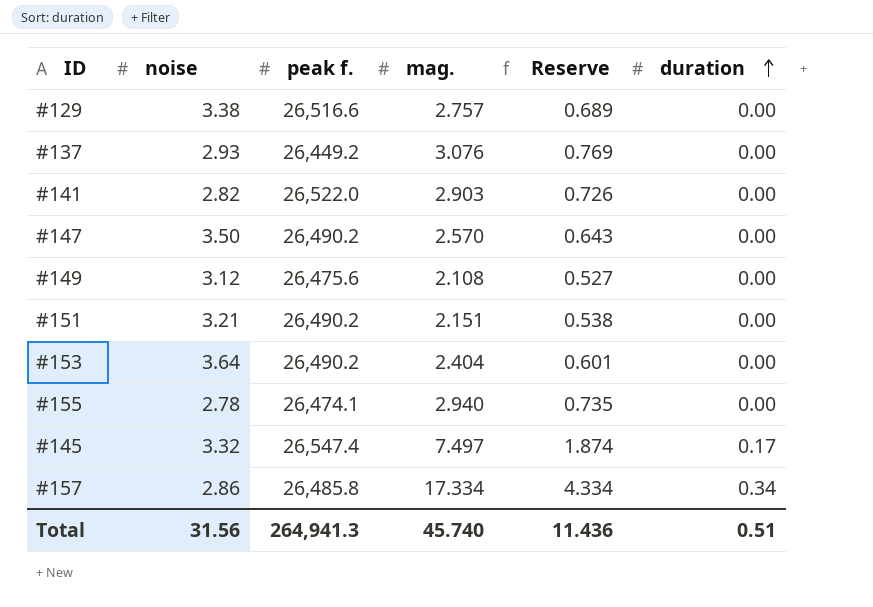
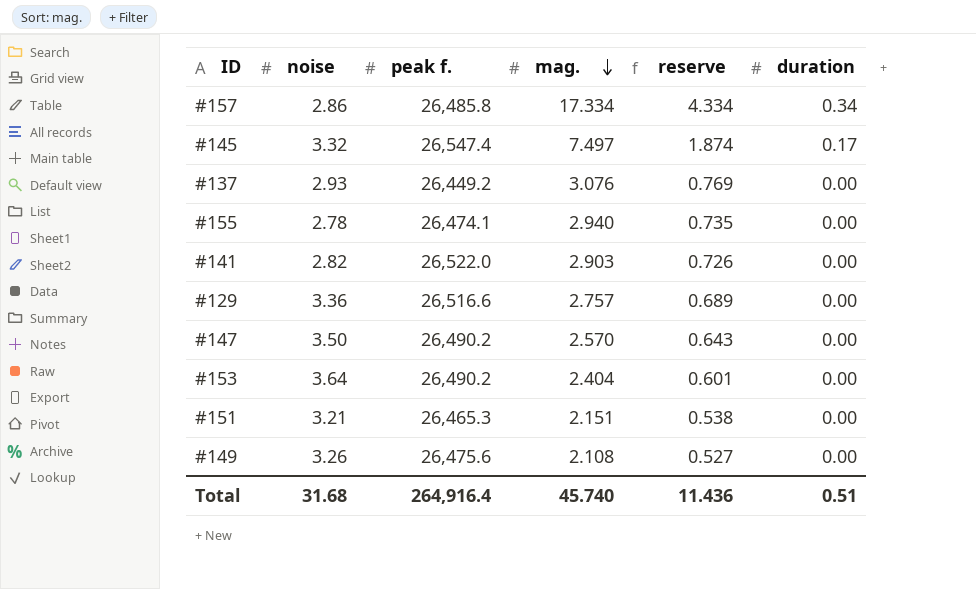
row order: duration ascending -> mag. descending
column name: Reserve -> reserve
#129 | noise: 3.38 -> 3.36
#151 | peak f.: 26,490.2 -> 26,465.3
#149 | noise: 3.12 -> 3.26
Total | noise: 31.56 -> 31.68
Total | peak f.: 264,941.3 -> 264,916.4

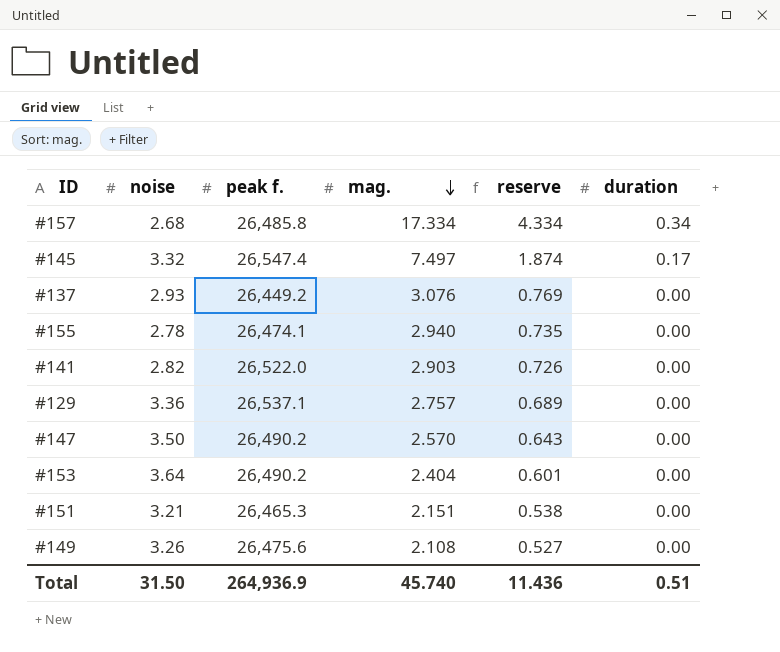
#157 | noise: 2.86 -> 2.68
#129 | peak f.: 26,516.6 -> 26,537.1
Total | noise: 31.68 -> 31.50
Total | peak f.: 264,916.4 -> 264,936.9

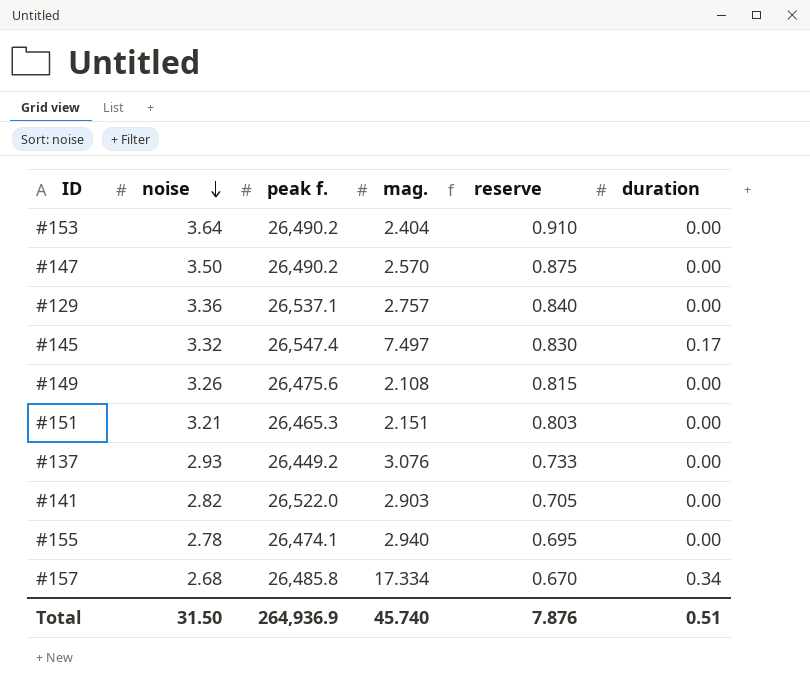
row order: mag. descending -> noise descending
column reserve | formula: [mag.] * 0.25 -> [noise] * 0.25
Total | reserve: 11.436 -> 7.876

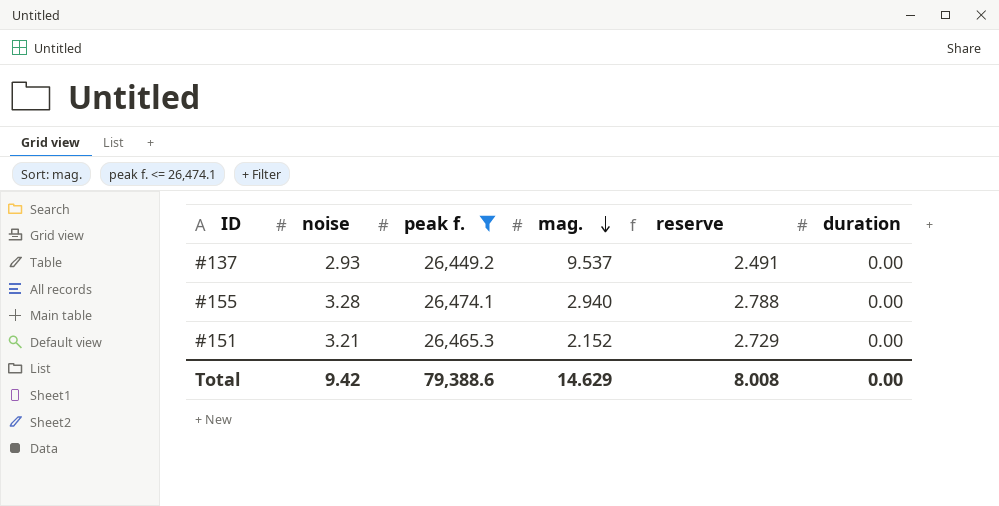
filter: none -> peak f. <= 26,474.1
row order: noise descending -> mag. descending
column reserve | formula: [noise] * 0.25 -> [noise] * 0.85
#137 | mag.: 3.076 -> 9.537
#155 | noise: 2.78 -> 3.28
#151 | mag.: 2.151 -> 2.152
Total | noise: 31.50 -> 9.42
Total | peak f.: 264,936.9 -> 79,388.6
Total | mag.: 45.740 -> 14.629
Total | reserve: 7.876 -> 8.008
Total | duration: 0.51 -> 0.00

